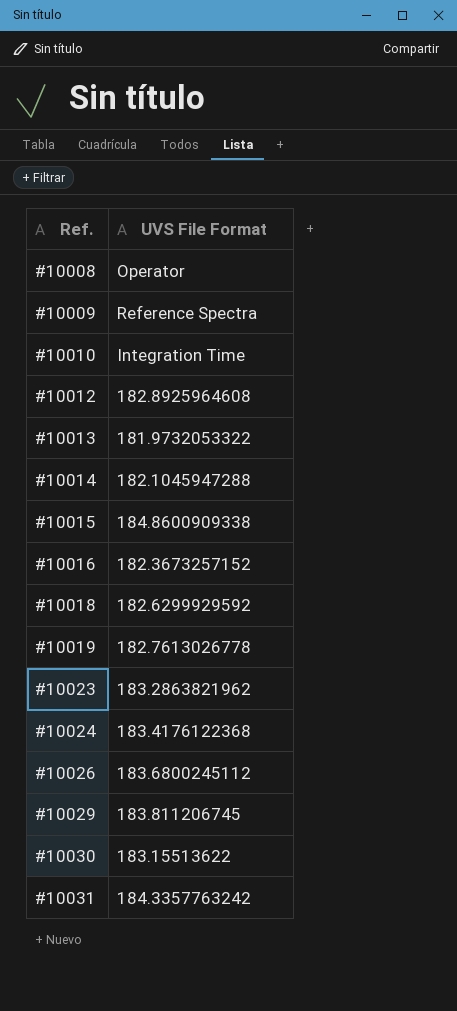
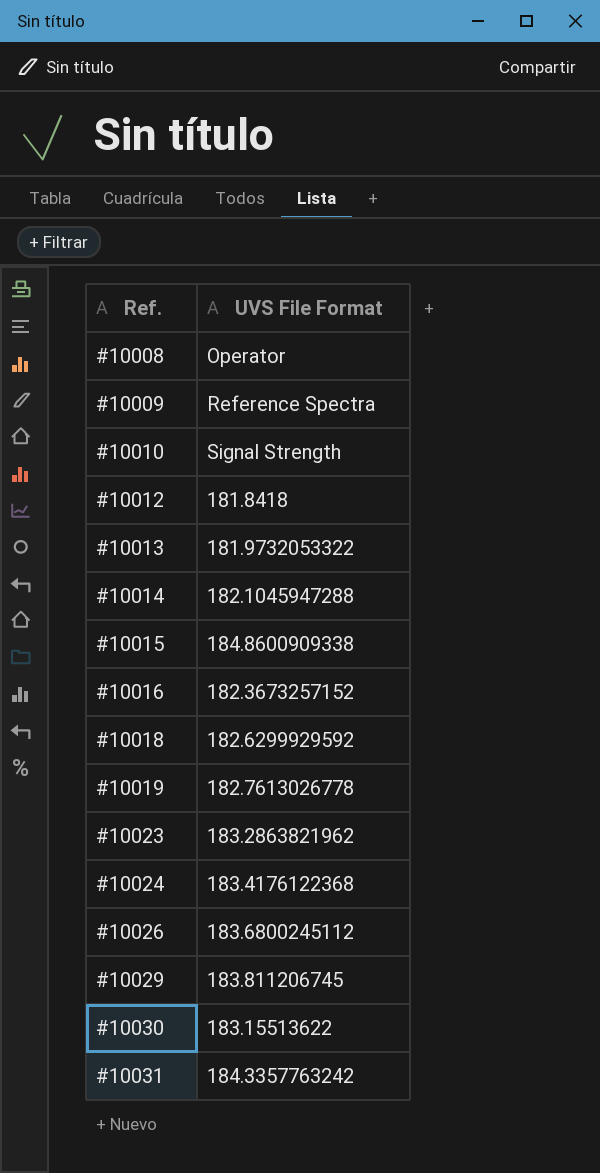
#10010 | UVS File Format: Integration Time -> Signal Strength
#10012 | UVS File Format: 182.8925964608 -> 181.8418

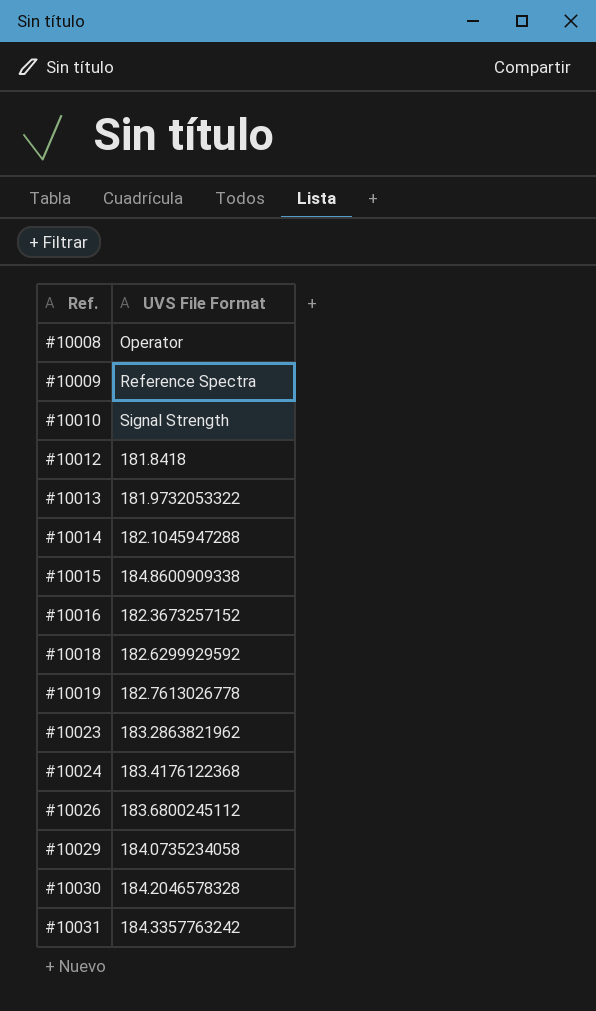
#10029 | UVS File Format: 183.811206745 -> 184.0735234058
#10030 | UVS File Format: 183.15513622 -> 184.2046578328

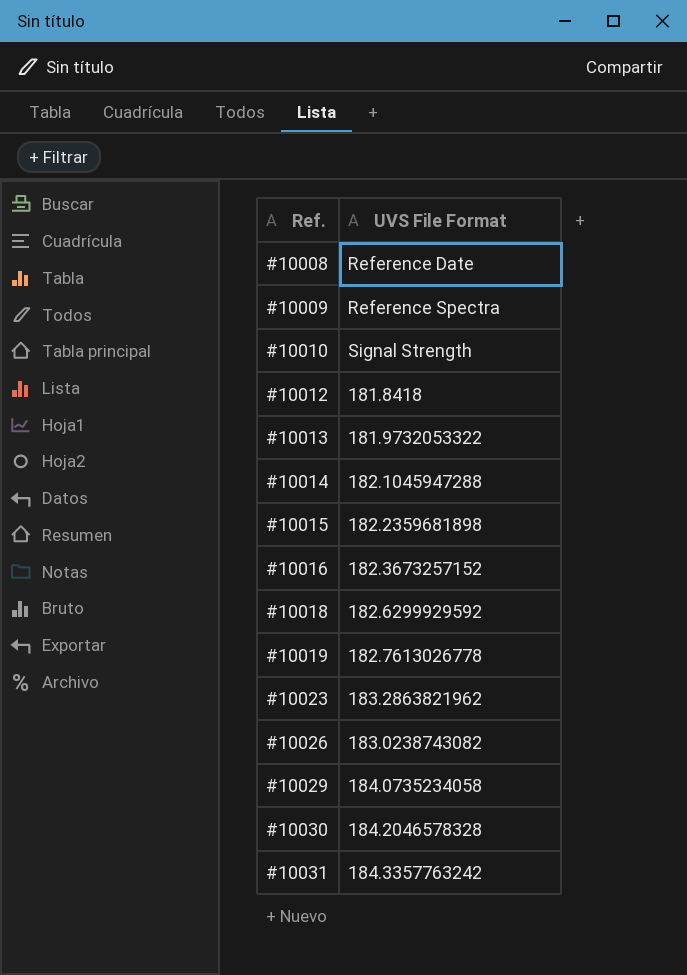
row #10024: 183.4176122368 -> none
#10008 | UVS File Format: Operator -> Reference Date
#10015 | UVS File Format: 184.8600909338 -> 182.2359681898
#10026 | UVS File Format: 183.6800245112 -> 183.0238743082

